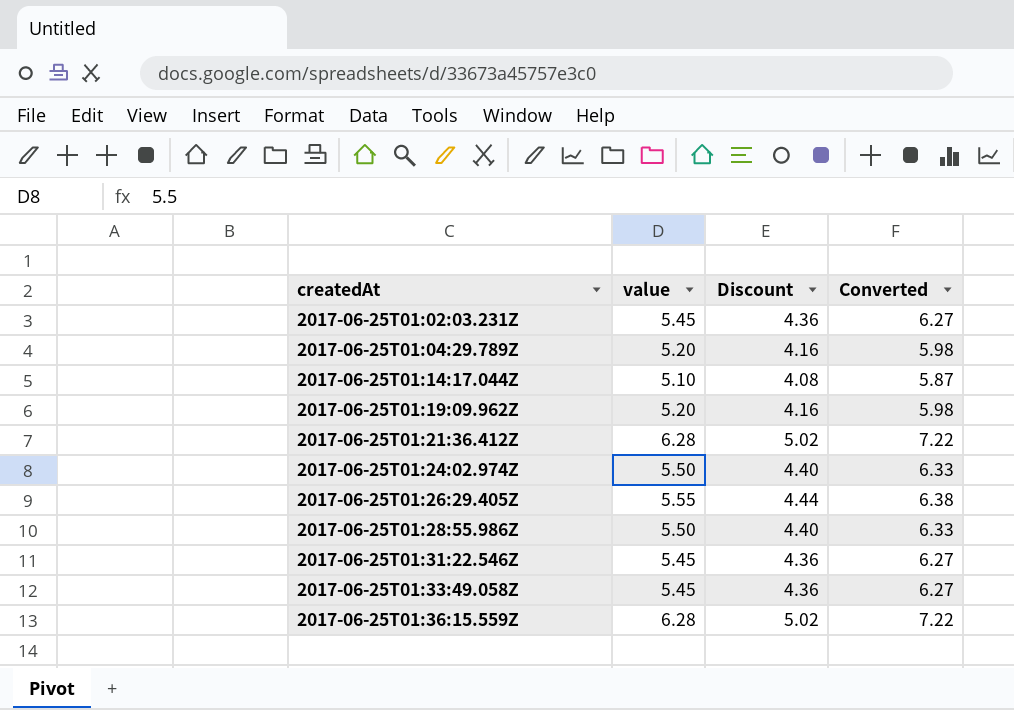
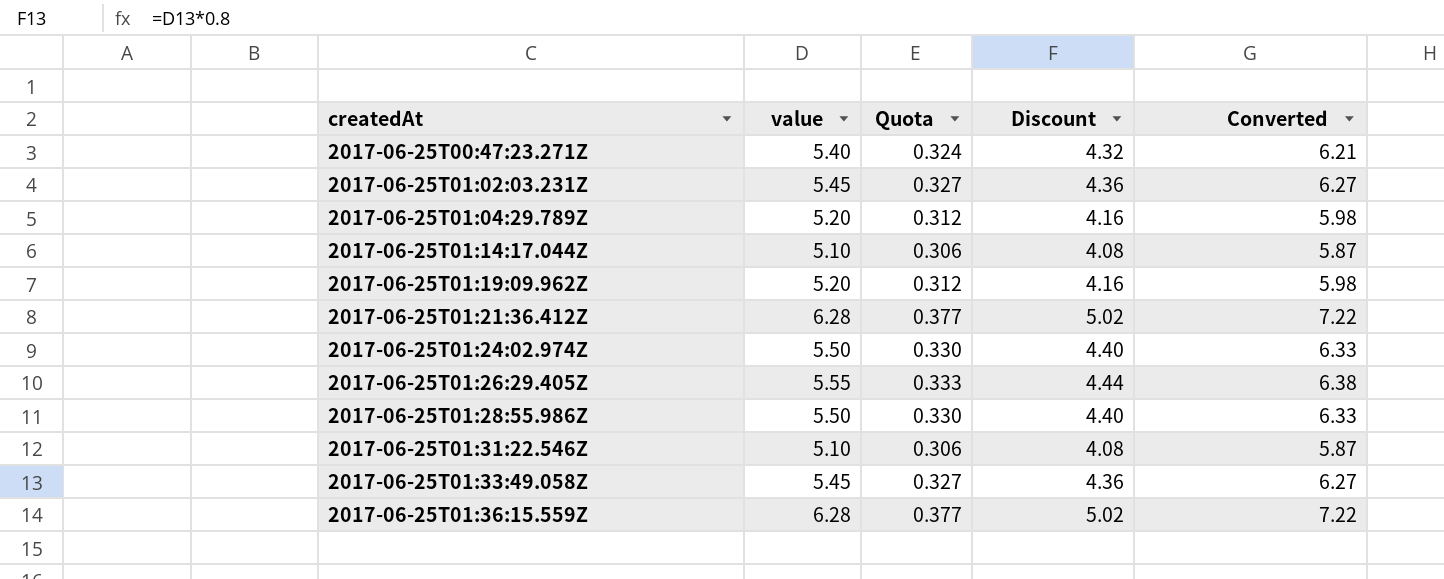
column Quota | formula: none -> [value] * 0.06
row 2017-06-25T00:47:23.271Z: none -> 5.40 | 0.324 | 4.32 | 6.21
2017-06-25T01:31:22.546Z | value: 5.45 -> 5.10
2017-06-25T01:31:22.546Z | Discount: 4.36 -> 4.08
2017-06-25T01:31:22.546Z | Converted: 6.27 -> 5.87

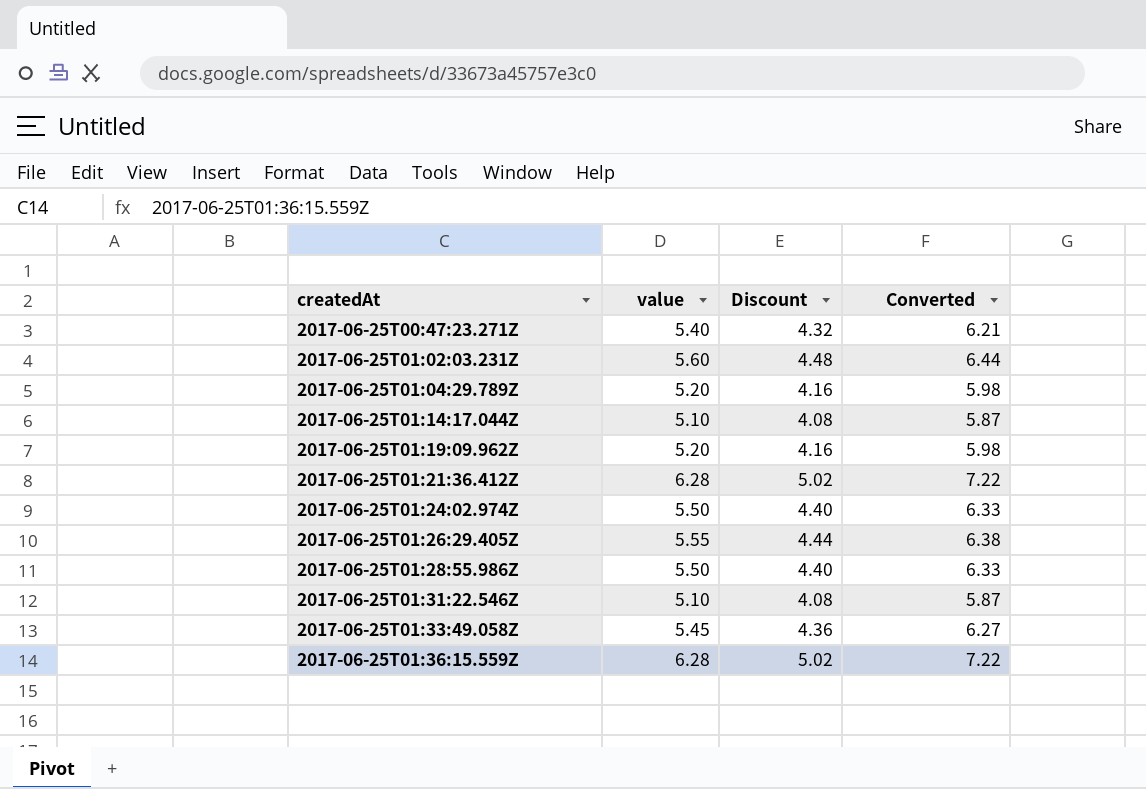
column Quota | formula: [value] * 0.06 -> none
2017-06-25T01:02:03.231Z | value: 5.45 -> 5.60
2017-06-25T01:02:03.231Z | Discount: 4.36 -> 4.48
2017-06-25T01:02:03.231Z | Converted: 6.27 -> 6.44

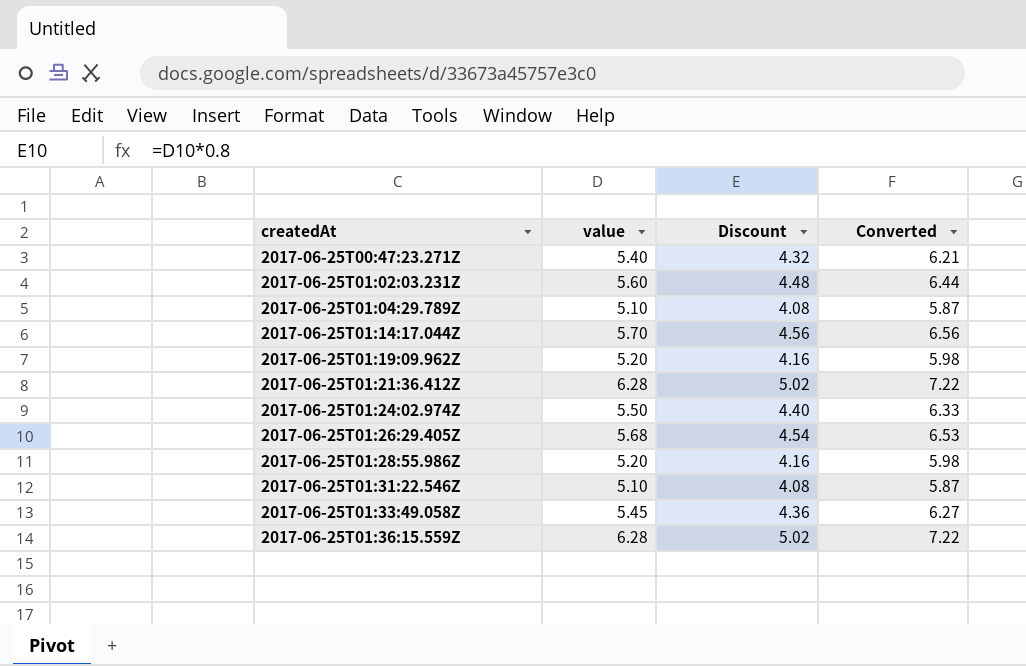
2017-06-25T01:04:29.789Z | value: 5.20 -> 5.10
2017-06-25T01:04:29.789Z | Discount: 4.16 -> 4.08
2017-06-25T01:04:29.789Z | Converted: 5.98 -> 5.87
2017-06-25T01:14:17.044Z | value: 5.10 -> 5.70
2017-06-25T01:14:17.044Z | Discount: 4.08 -> 4.56
2017-06-25T01:14:17.044Z | Converted: 5.87 -> 6.56
2017-06-25T01:26:29.405Z | value: 5.55 -> 5.68
2017-06-25T01:26:29.405Z | Discount: 4.44 -> 4.54
2017-06-25T01:26:29.405Z | Converted: 6.38 -> 6.53
2017-06-25T01:28:55.986Z | value: 5.50 -> 5.20
2017-06-25T01:28:55.986Z | Discount: 4.40 -> 4.16
2017-06-25T01:28:55.986Z | Converted: 6.33 -> 5.98

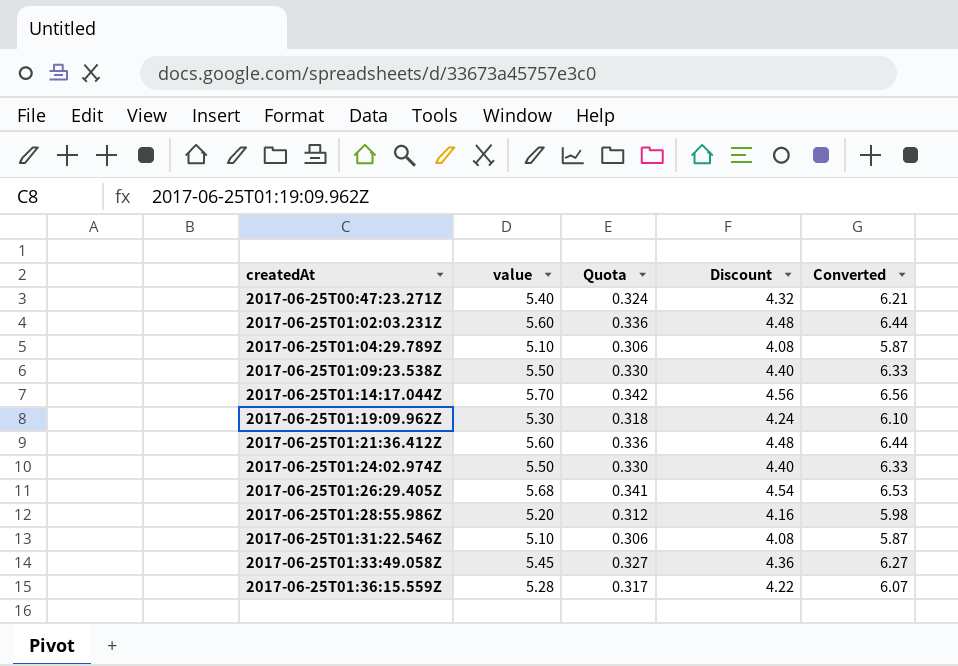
column Quota | formula: none -> [value] * 0.06
row 2017-06-25T01:09:23.538Z: none -> 5.50 | 0.330 | 4.40 | 6.33
2017-06-25T01:19:09.962Z | value: 5.20 -> 5.30
2017-06-25T01:19:09.962Z | Discount: 4.16 -> 4.24
2017-06-25T01:19:09.962Z | Converted: 5.98 -> 6.10
2017-06-25T01:21:36.412Z | value: 6.28 -> 5.60
2017-06-25T01:21:36.412Z | Discount: 5.02 -> 4.48
2017-06-25T01:21:36.412Z | Converted: 7.22 -> 6.44
2017-06-25T01:36:15.559Z | value: 6.28 -> 5.28
2017-06-25T01:36:15.559Z | Discount: 5.02 -> 4.22
2017-06-25T01:36:15.559Z | Converted: 7.22 -> 6.07

